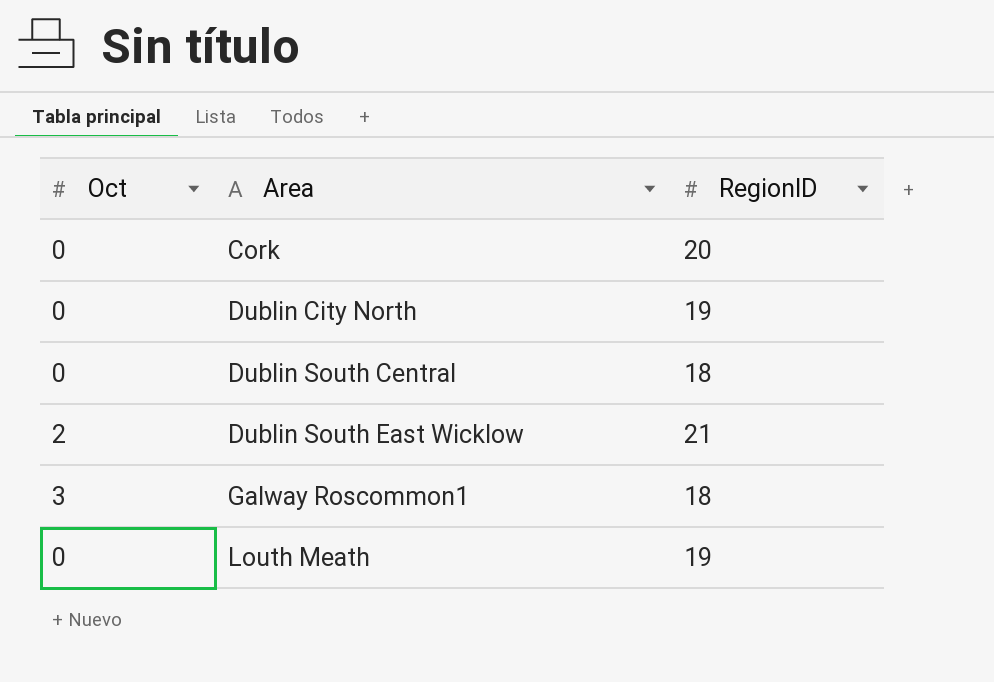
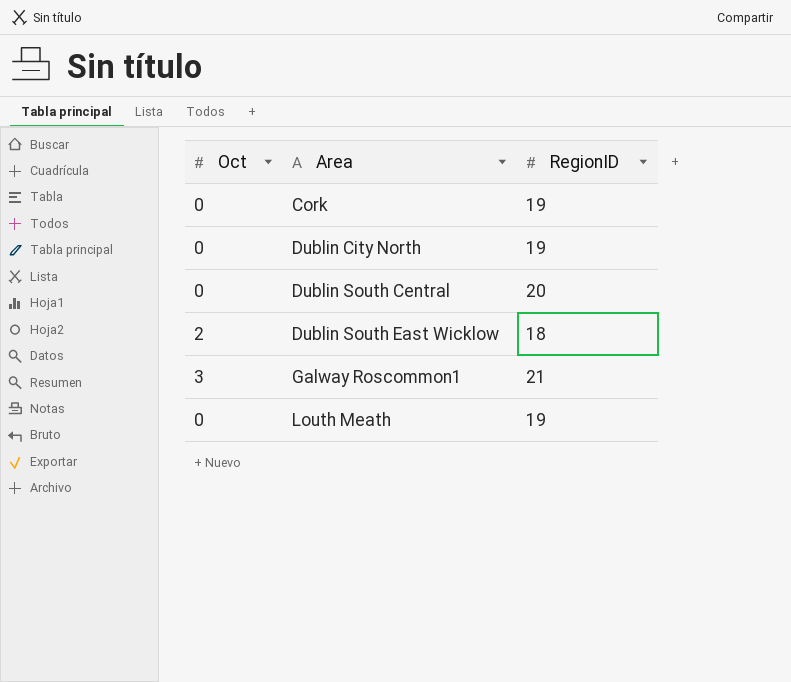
Cork | RegionID: 20 -> 19
Dublin South Central | RegionID: 18 -> 20
Dublin South East Wicklow | RegionID: 21 -> 18
Galway Roscommon1 | RegionID: 18 -> 21

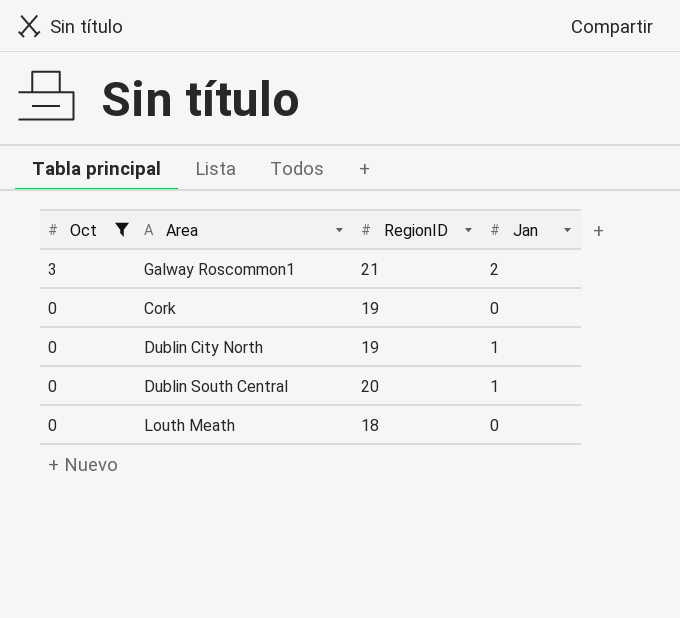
filter: none -> Oct != 2
row order: Area ascending -> Oct descending
column Jan | position: none -> 4
Louth Meath | RegionID: 19 -> 18

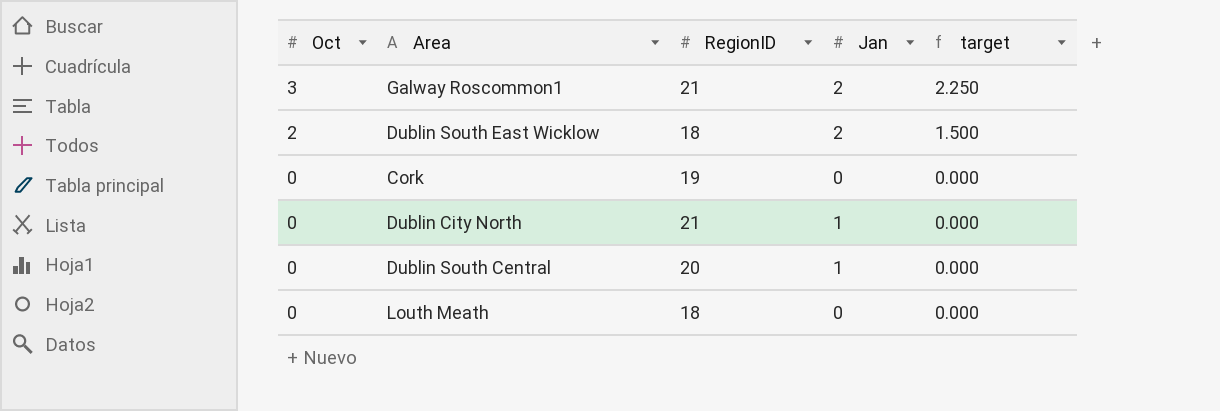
filter: Oct != 2 -> none
column target | formula: none -> [Oct] * 0.75
Dublin City North | RegionID: 19 -> 21

